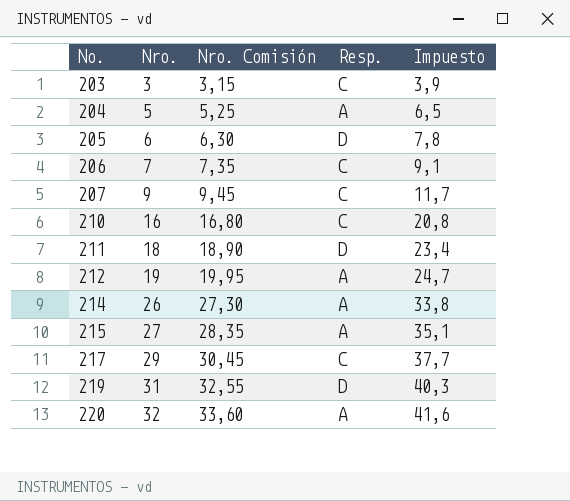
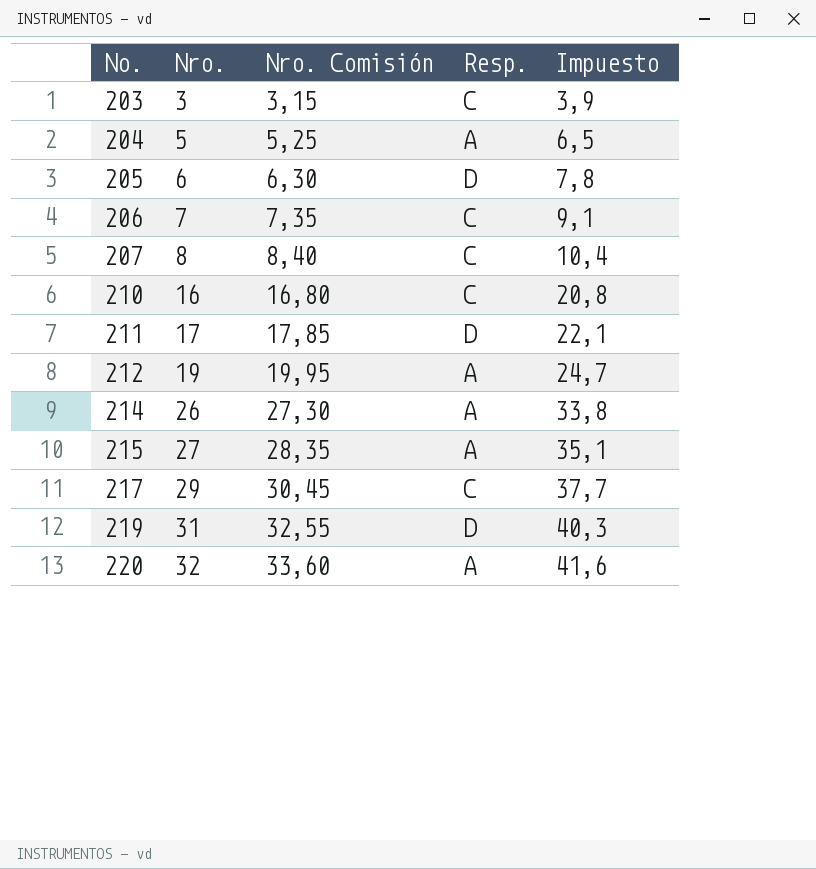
207 | Nro.: 9 -> 8
207 | Nro. Comisión: 9,45 -> 8,40
207 | Impuesto: 11,7 -> 10,4
211 | Nro.: 18 -> 17
211 | Nro. Comisión: 18,90 -> 17,85
211 | Impuesto: 23,4 -> 22,1

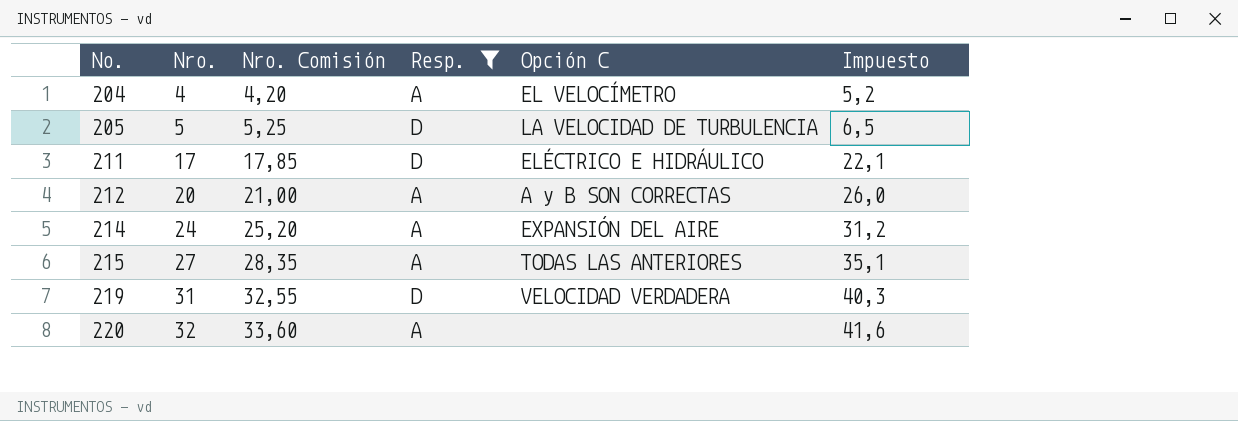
filter: none -> Resp. != C
column Opción C | position: none -> 5
204 | Nro.: 5 -> 4
204 | Nro. Comisión: 5,25 -> 4,20
204 | Impuesto: 6,5 -> 5,2
205 | Nro.: 6 -> 5
205 | Nro. Comisión: 6,30 -> 5,25
205 | Impuesto: 7,8 -> 6,5
212 | Nro.: 19 -> 20
212 | Nro. Comisión: 19,95 -> 21,00
212 | Impuesto: 24,7 -> 26,0
214 | Nro.: 26 -> 24
214 | Nro. Comisión: 27,30 -> 25,20
214 | Impuesto: 33,8 -> 31,2

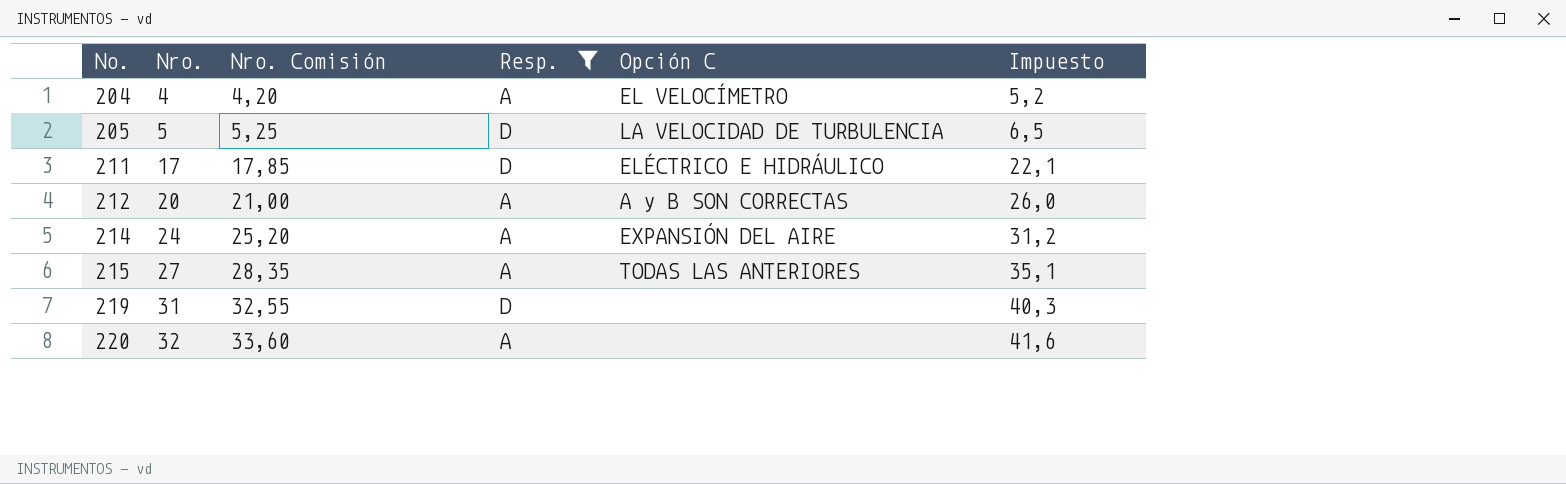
219 | Opción C: VELOCIDAD VERDADERA -> none

